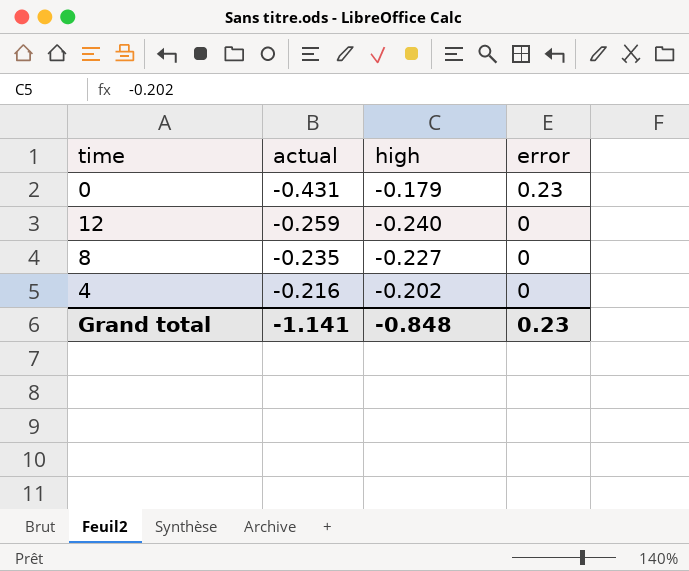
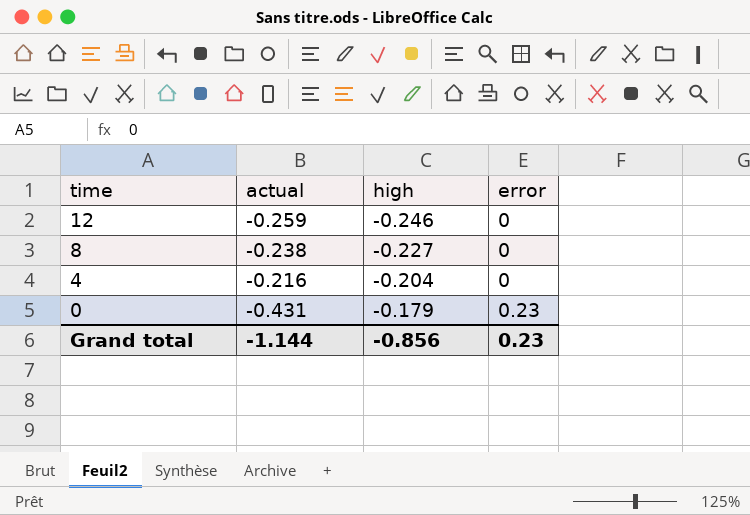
row order: actual ascending -> time descending
12 | high: -0.240 -> -0.246
8 | actual: -0.235 -> -0.238
4 | high: -0.202 -> -0.204
Grand total | actual: -1.141 -> -1.144
Grand total | high: -0.848 -> -0.856

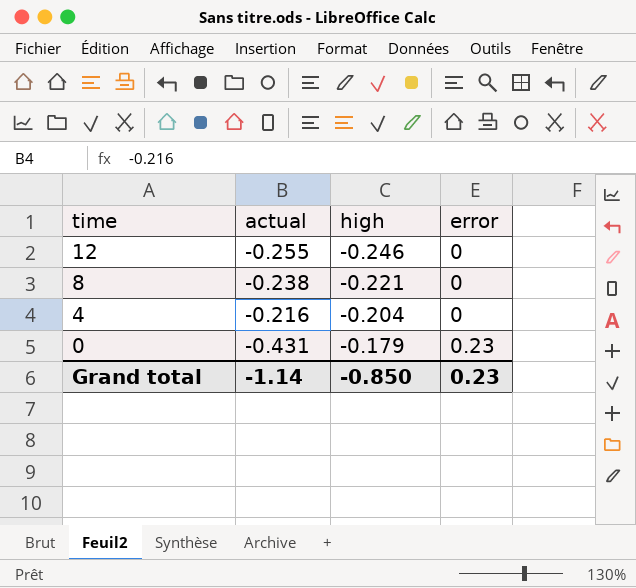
12 | actual: -0.259 -> -0.255
8 | high: -0.227 -> -0.221
Grand total | actual: -1.144 -> -1.14
Grand total | high: -0.856 -> -0.850

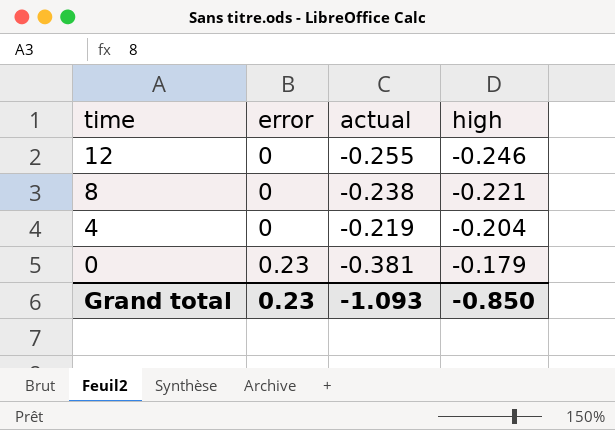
column error | position: 4 -> 2
4 | actual: -0.216 -> -0.219
0 | actual: -0.431 -> -0.381
Grand total | actual: -1.14 -> -1.093

